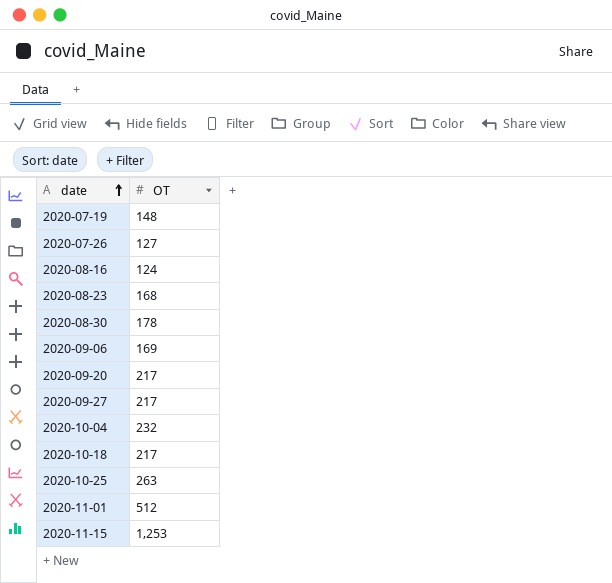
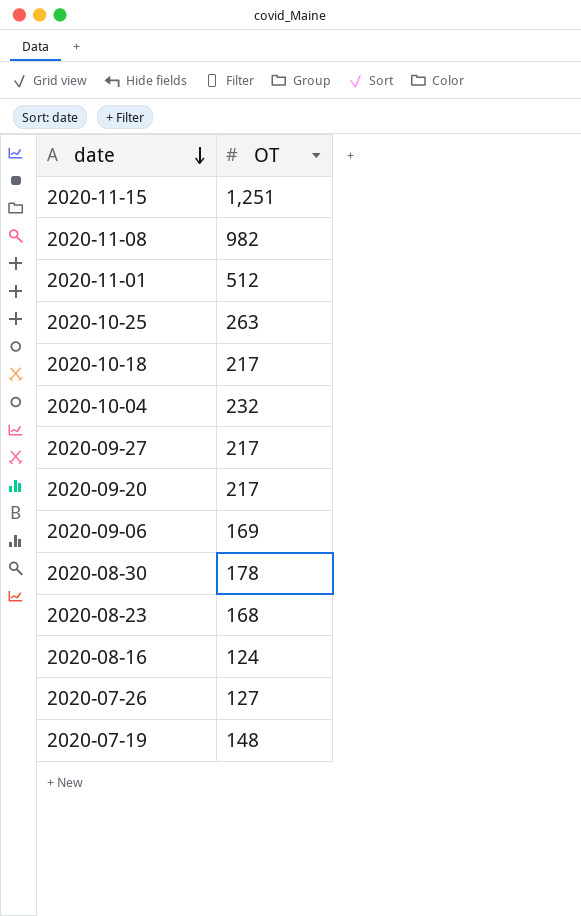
row order: date ascending -> date descending
2020-11-15 | OT: 1,253 -> 1,251
row 2020-11-08: none -> 982

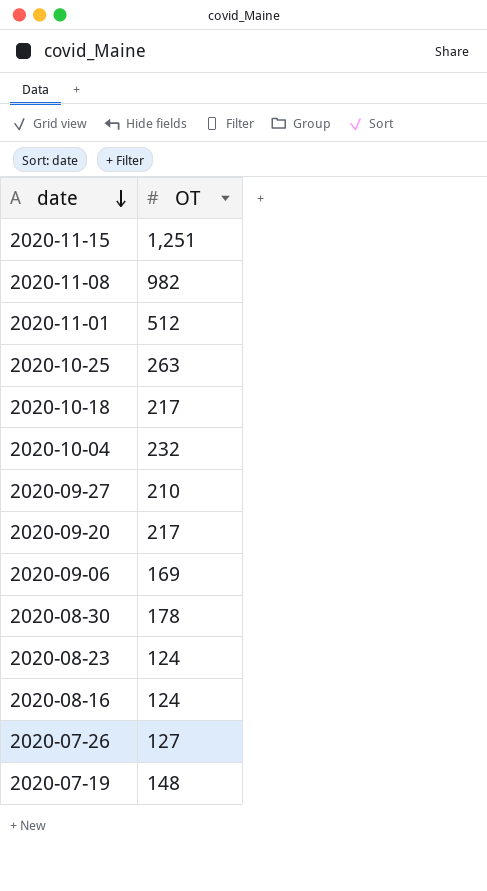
2020-09-27 | OT: 217 -> 210
2020-08-23 | OT: 168 -> 124

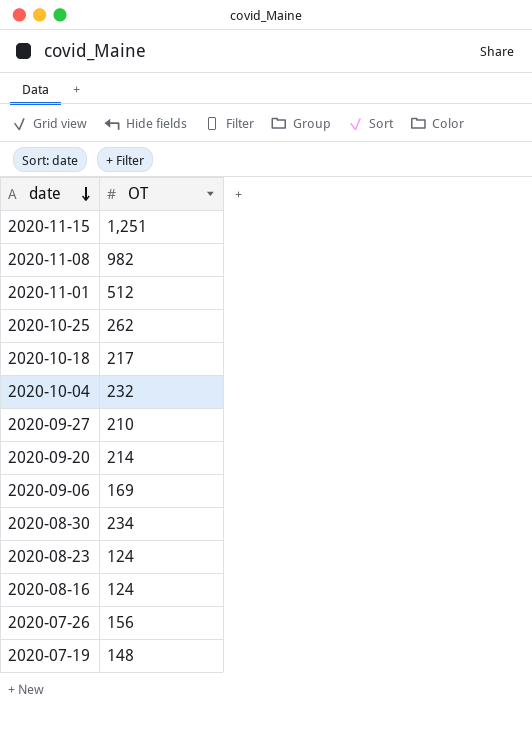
2020-10-25 | OT: 263 -> 262
2020-09-20 | OT: 217 -> 214
2020-08-30 | OT: 178 -> 234
2020-07-26 | OT: 127 -> 156

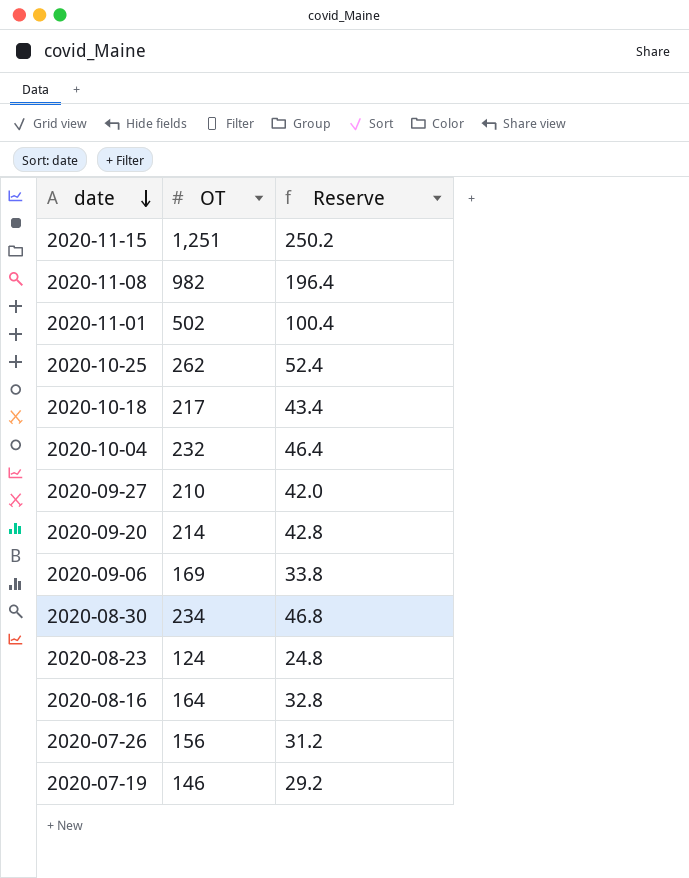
column Reserve | formula: none -> [OT] * 0.2
2020-11-01 | OT: 512 -> 502
2020-08-16 | OT: 124 -> 164
2020-07-19 | OT: 148 -> 146

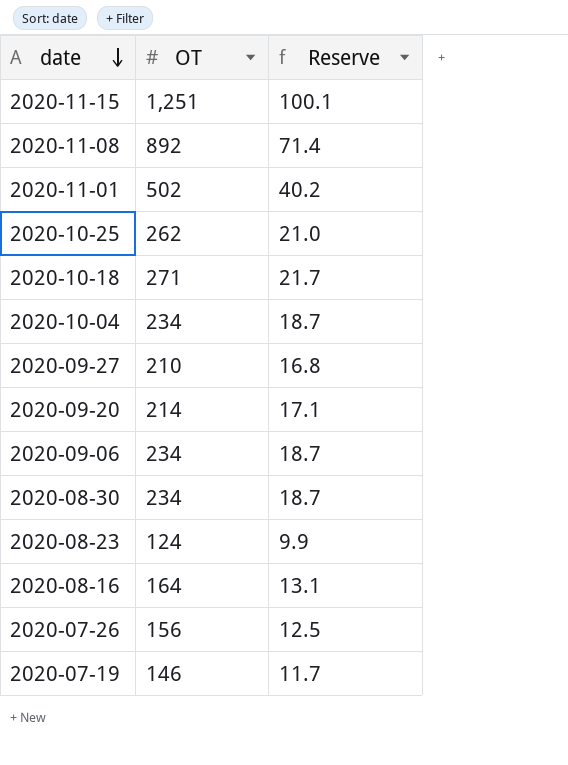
column Reserve | formula: [OT] * 0.2 -> [OT] * 0.08
2020-11-08 | OT: 982 -> 892
2020-10-18 | OT: 217 -> 271
2020-10-04 | OT: 232 -> 234
2020-09-06 | OT: 169 -> 234

